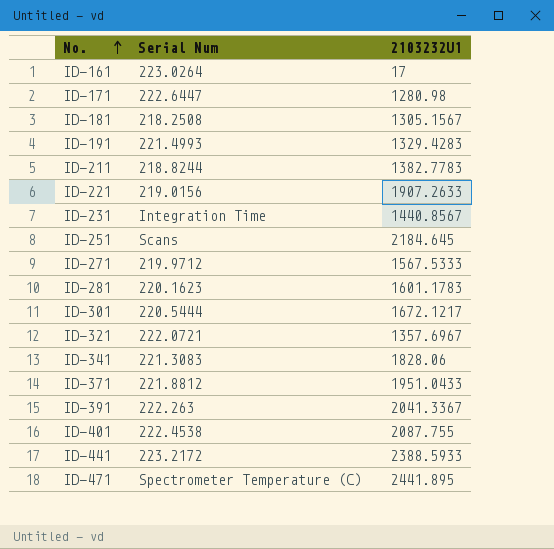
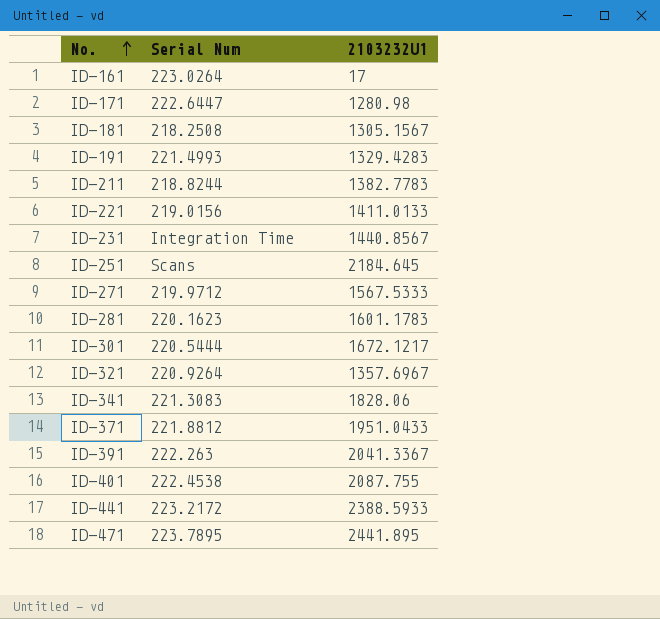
ID-221 | 2103232U1: 1907.2633 -> 1411.0133
ID-321 | Serial Num: 222.0721 -> 220.9264
ID-471 | Serial Num: Spectrometer Temperature (C) -> 223.7895

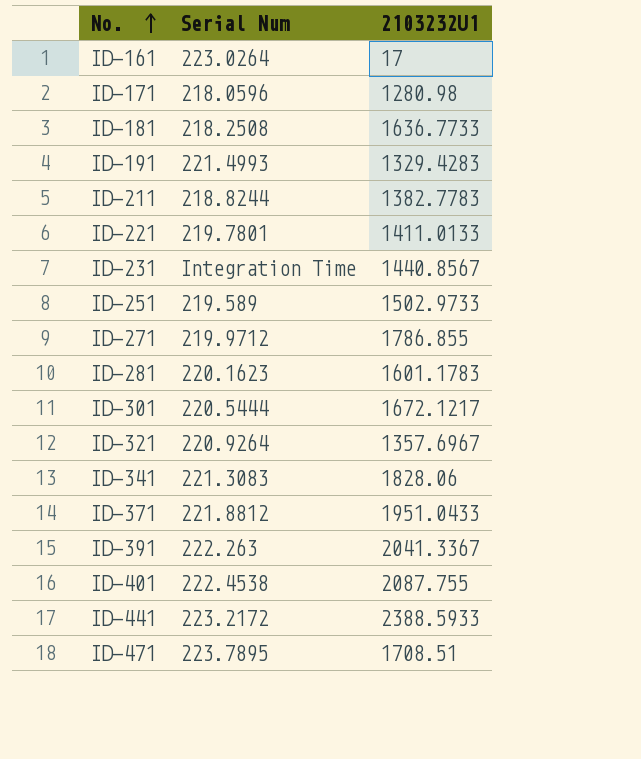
ID-171 | Serial Num: 222.6447 -> 218.0596
ID-181 | 2103232U1: 1305.1567 -> 1636.7733
ID-221 | Serial Num: 219.0156 -> 219.7801
ID-251 | Serial Num: Scans -> 219.589
ID-251 | 2103232U1: 2184.645 -> 1502.9733
ID-271 | 2103232U1: 1567.5333 -> 1786.855
ID-471 | 2103232U1: 2441.895 -> 1708.51

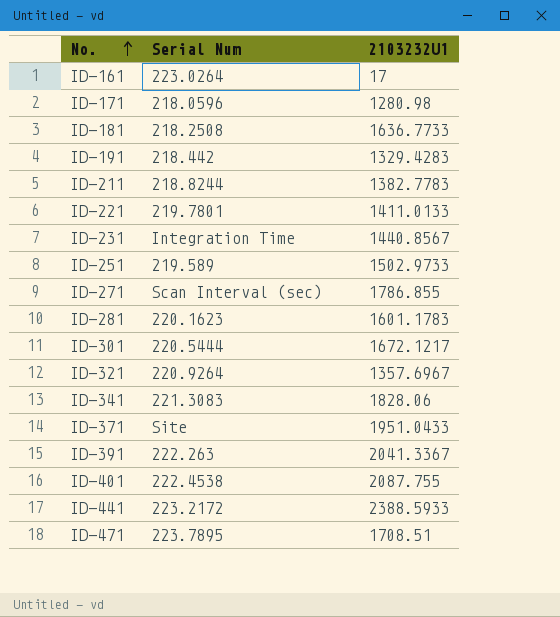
ID-191 | Serial Num: 221.4993 -> 218.442
ID-271 | Serial Num: 219.9712 -> Scan Interval (sec)
ID-371 | Serial Num: 221.8812 -> Site

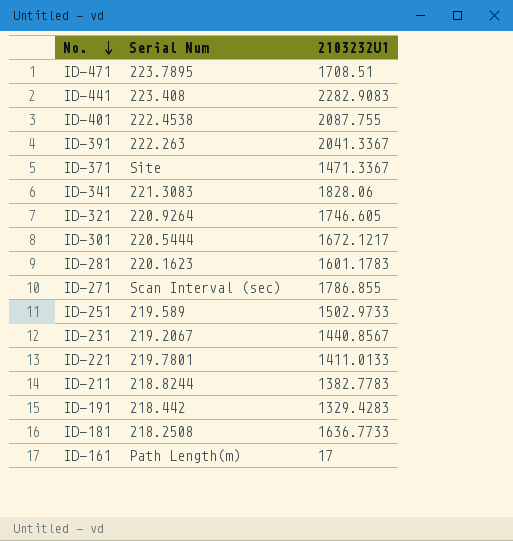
row order: No. ascending -> No. descending
row ID-171: 218.0596 | 1280.98 -> none
ID-441 | Serial Num: 223.2172 -> 223.408
ID-441 | 2103232U1: 2388.5933 -> 2282.9083
ID-371 | 2103232U1: 1951.0433 -> 1471.3367
ID-321 | 2103232U1: 1357.6967 -> 1746.605
ID-231 | Serial Num: Integration Time -> 219.2067
ID-161 | Serial Num: 223.0264 -> Path Length(m)

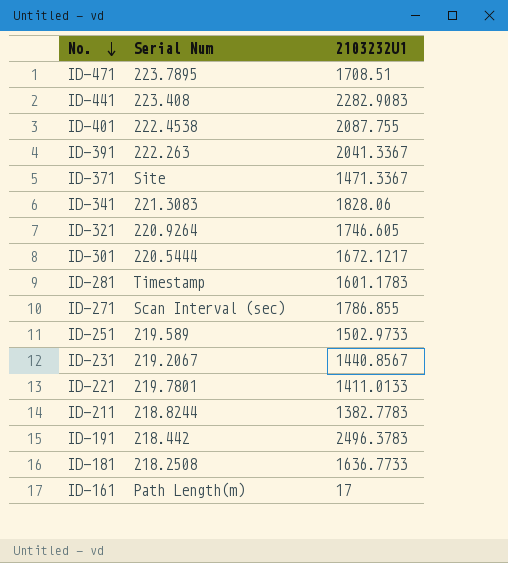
ID-281 | Serial Num: 220.1623 -> Timestamp
ID-191 | 2103232U1: 1329.4283 -> 2496.3783

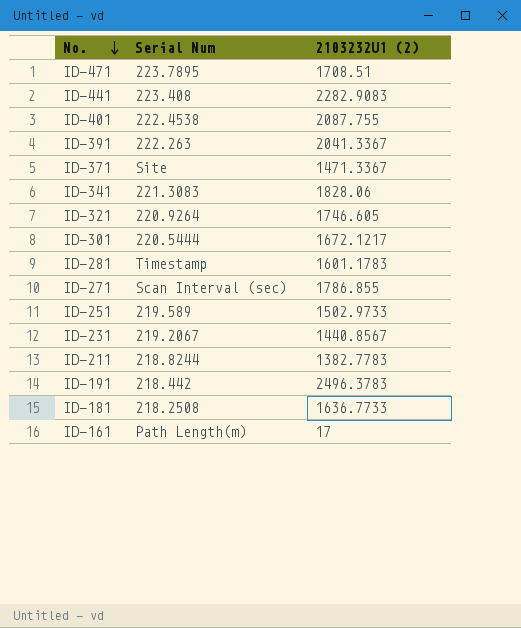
column name: 2103232U1 -> 2103232U1 (2)
row ID-221: 219.7801 | 1411.0133 -> none

